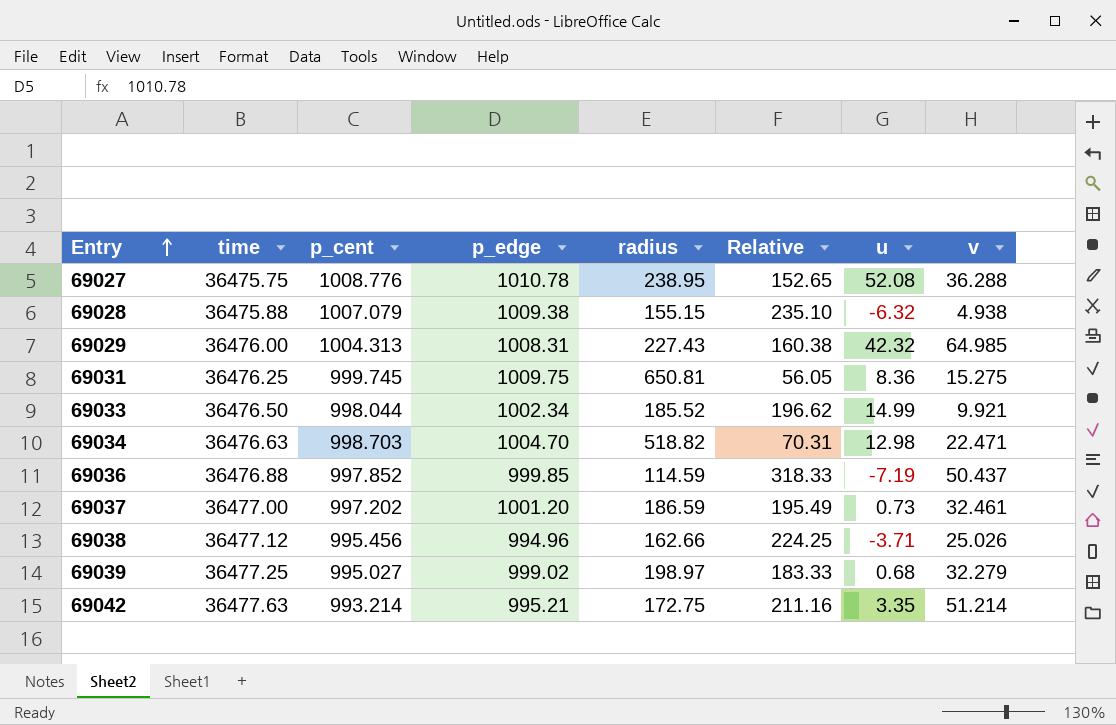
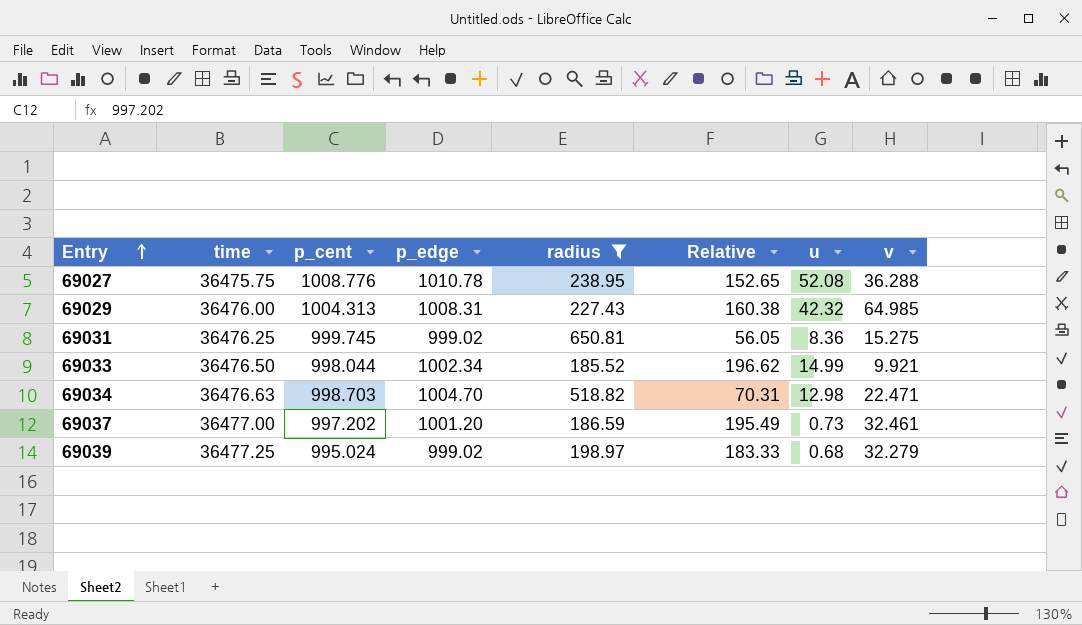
filter: none -> radius >= 185.52
69031 | p_edge: 1009.75 -> 999.02
69039 | p_cent: 995.027 -> 995.024

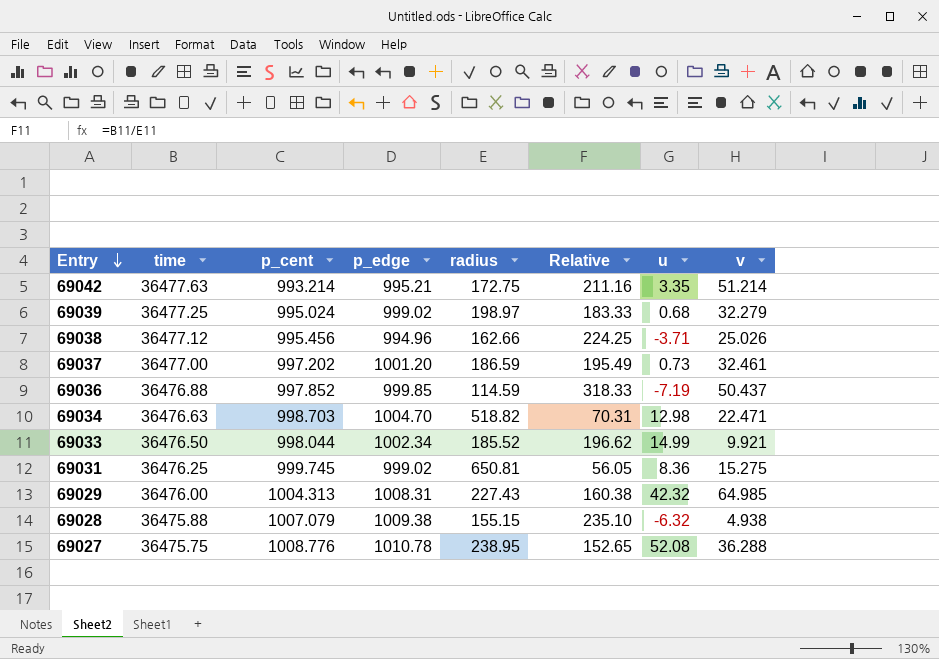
filter: radius >= 185.52 -> none
row order: Entry ascending -> Entry descending

